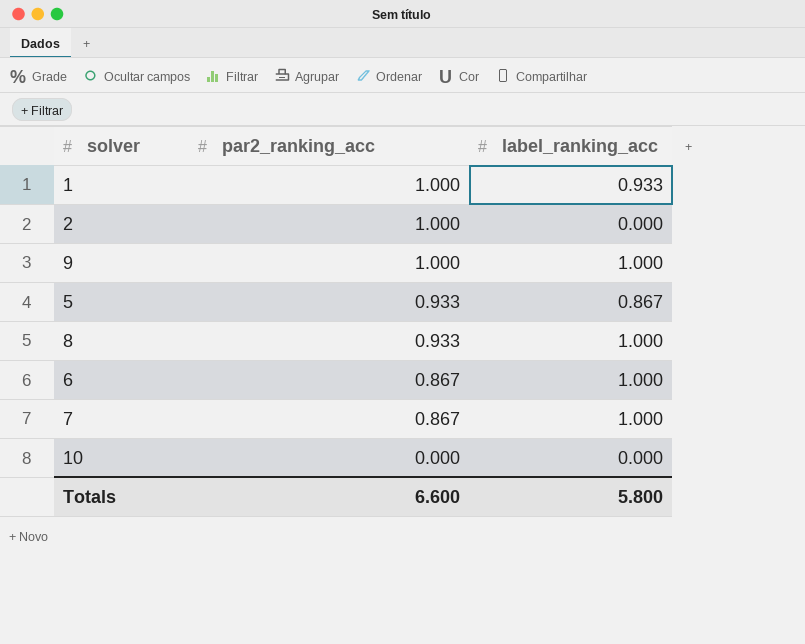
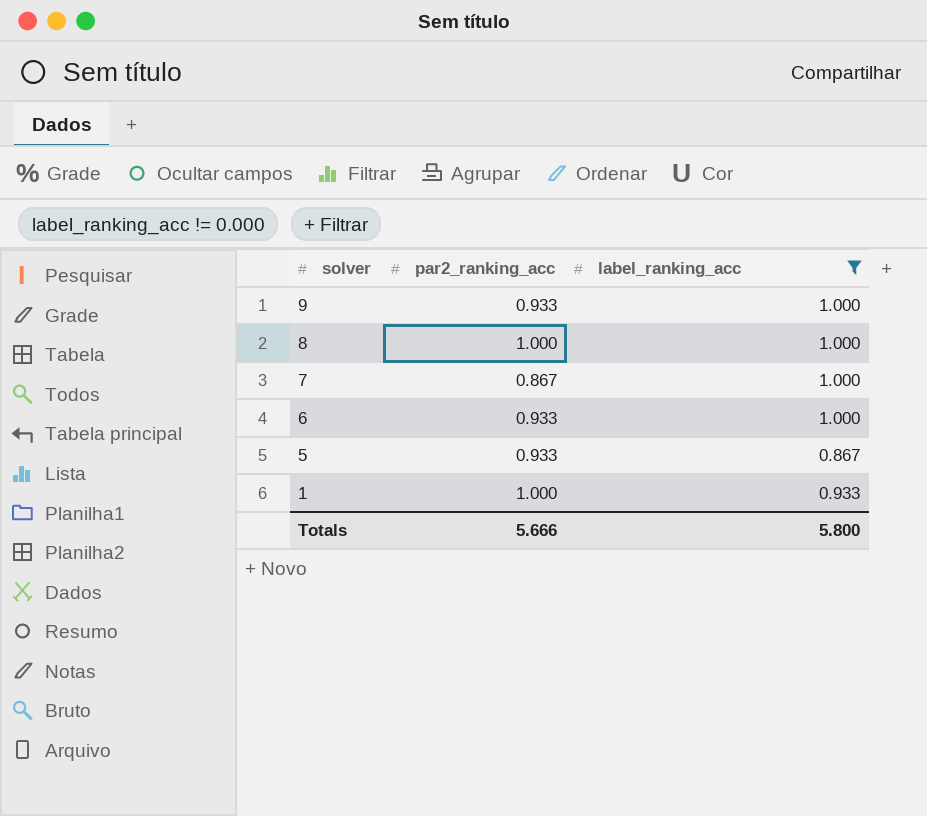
filter: none -> label_ranking_acc != 0.000
row order: par2_ranking_acc descending -> solver descending
9 | par2_ranking_acc: 1.000 -> 0.933
8 | par2_ranking_acc: 0.933 -> 1.000
6 | par2_ranking_acc: 0.867 -> 0.933
Totals | par2_ranking_acc: 6.600 -> 5.666

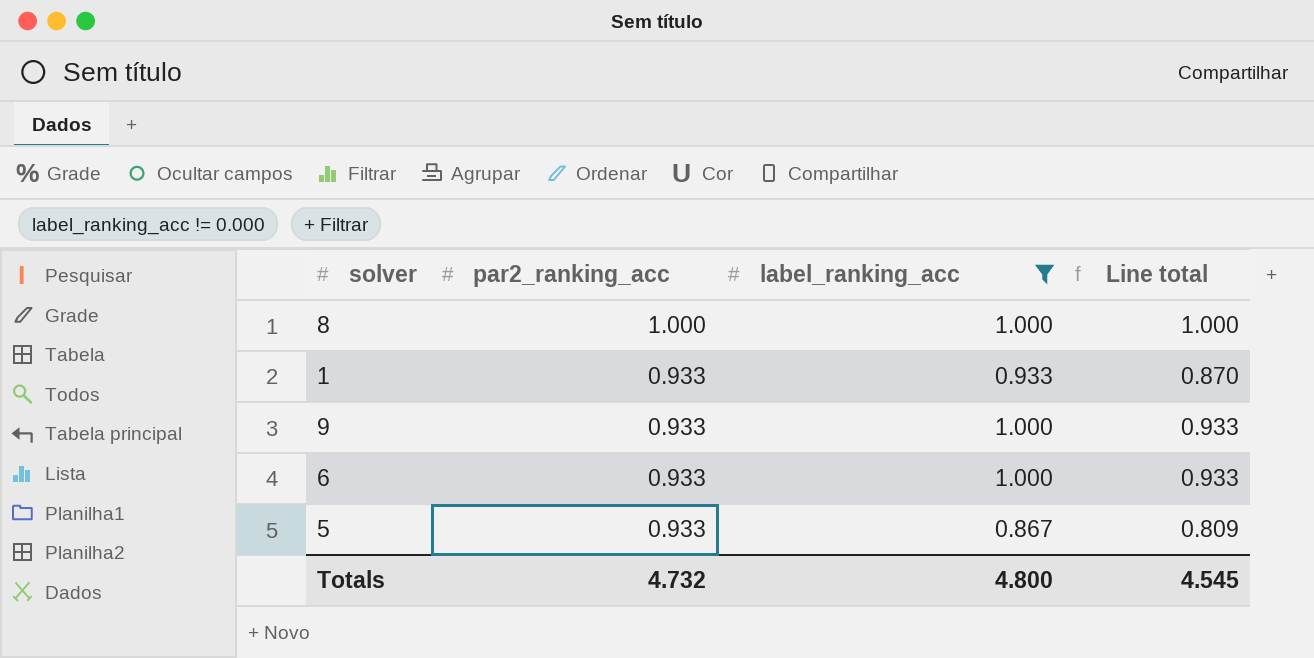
row order: solver descending -> par2_ranking_acc descending
column Line total | formula: none -> [par2_ranking_acc] * [label_ranking_acc]
row 7: 0.867 | 1.000 -> none
1 | par2_ranking_acc: 1.000 -> 0.933
Totals | par2_ranking_acc: 5.666 -> 4.732
Totals | label_ranking_acc: 5.800 -> 4.800

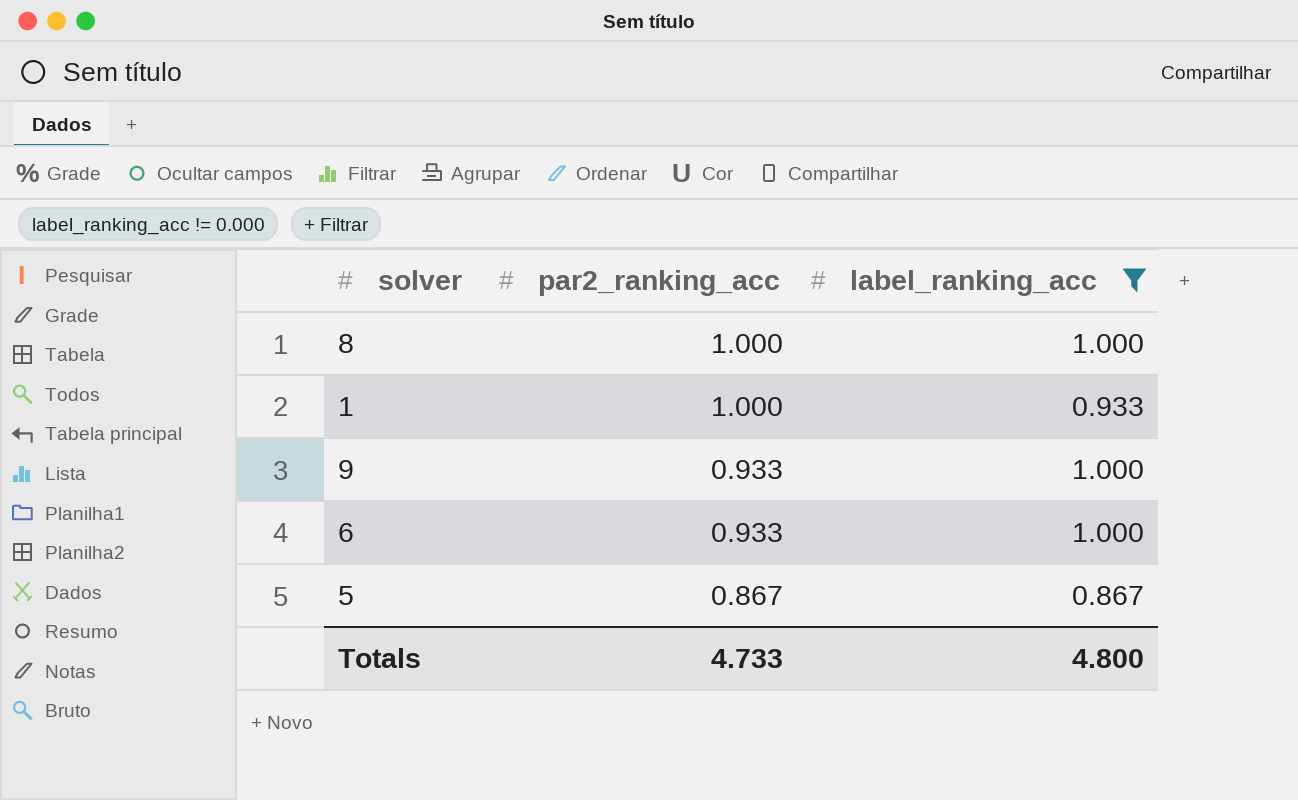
column Line total | formula: [par2_ranking_acc] * [label_ranking_acc] -> none
1 | par2_ranking_acc: 0.933 -> 1.000
5 | par2_ranking_acc: 0.933 -> 0.867
Totals | par2_ranking_acc: 4.732 -> 4.733

